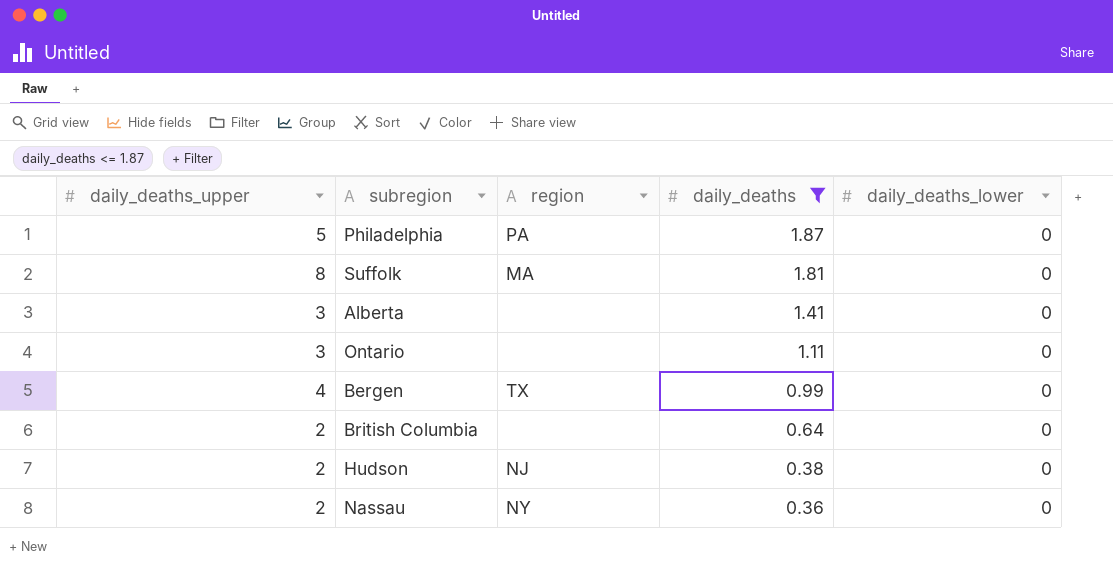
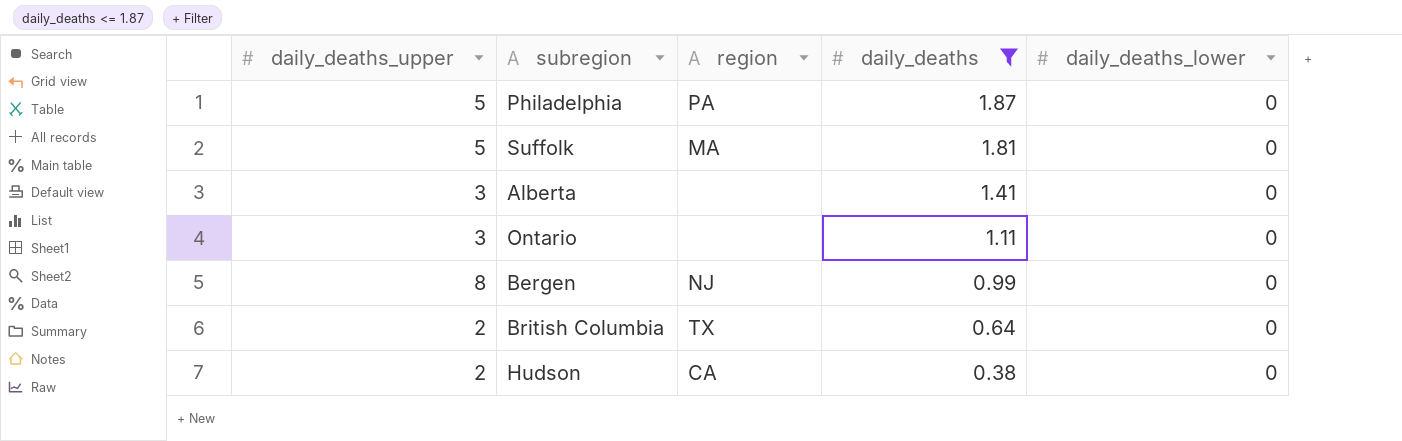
row Nassau: 2 | NY | 0.36 | 0 -> none
Suffolk | daily_deaths_upper: 8 -> 5
Bergen | daily_deaths_upper: 4 -> 8
Bergen | region: TX -> NJ
British Columbia | region: none -> TX
Hudson | region: NJ -> CA

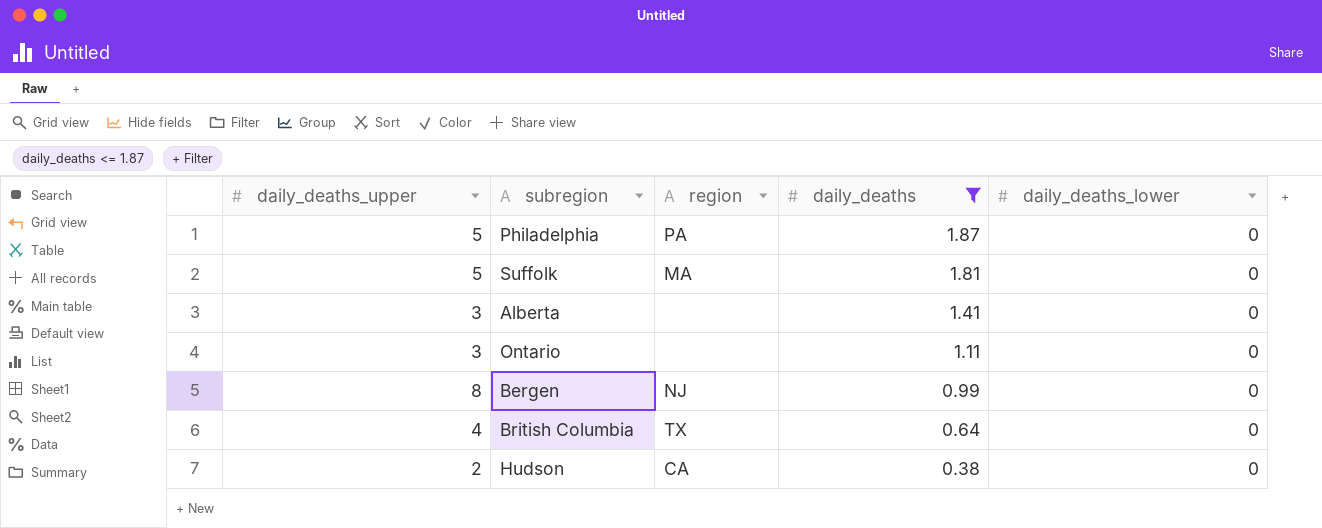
British Columbia | daily_deaths_upper: 2 -> 4

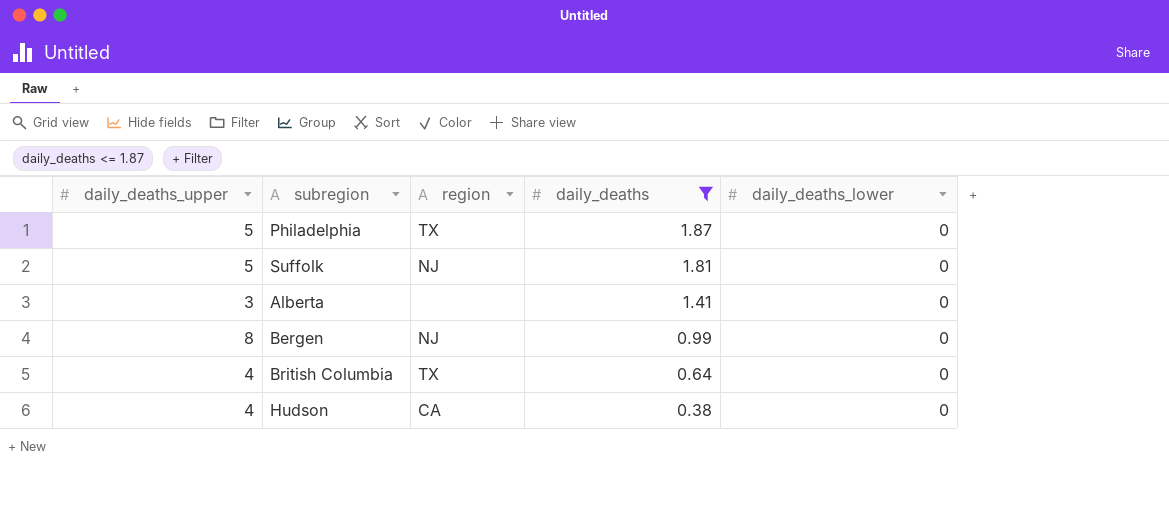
row Ontario: 3 | none | 1.11 | 0 -> none
Philadelphia | region: PA -> TX
Suffolk | region: MA -> NJ
Hudson | daily_deaths_upper: 2 -> 4

